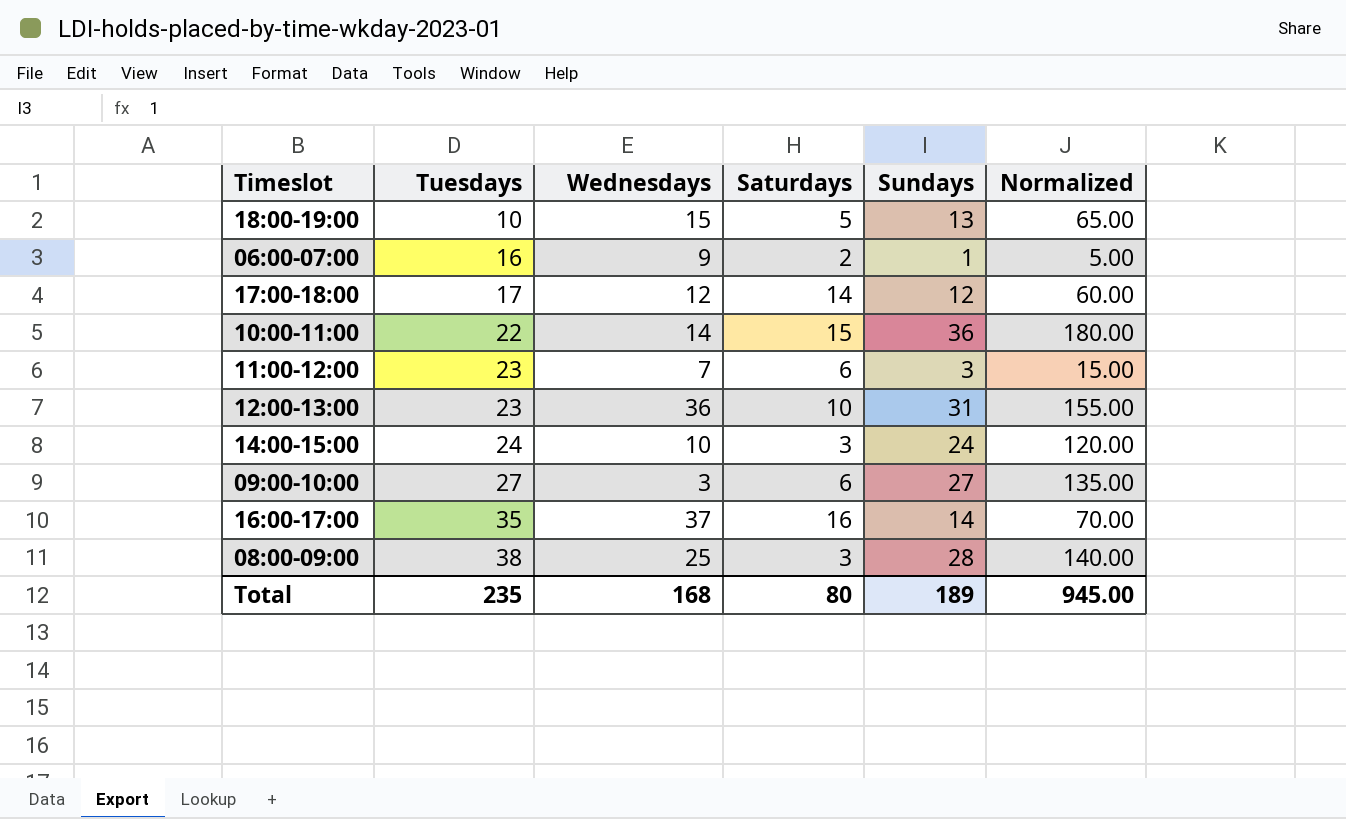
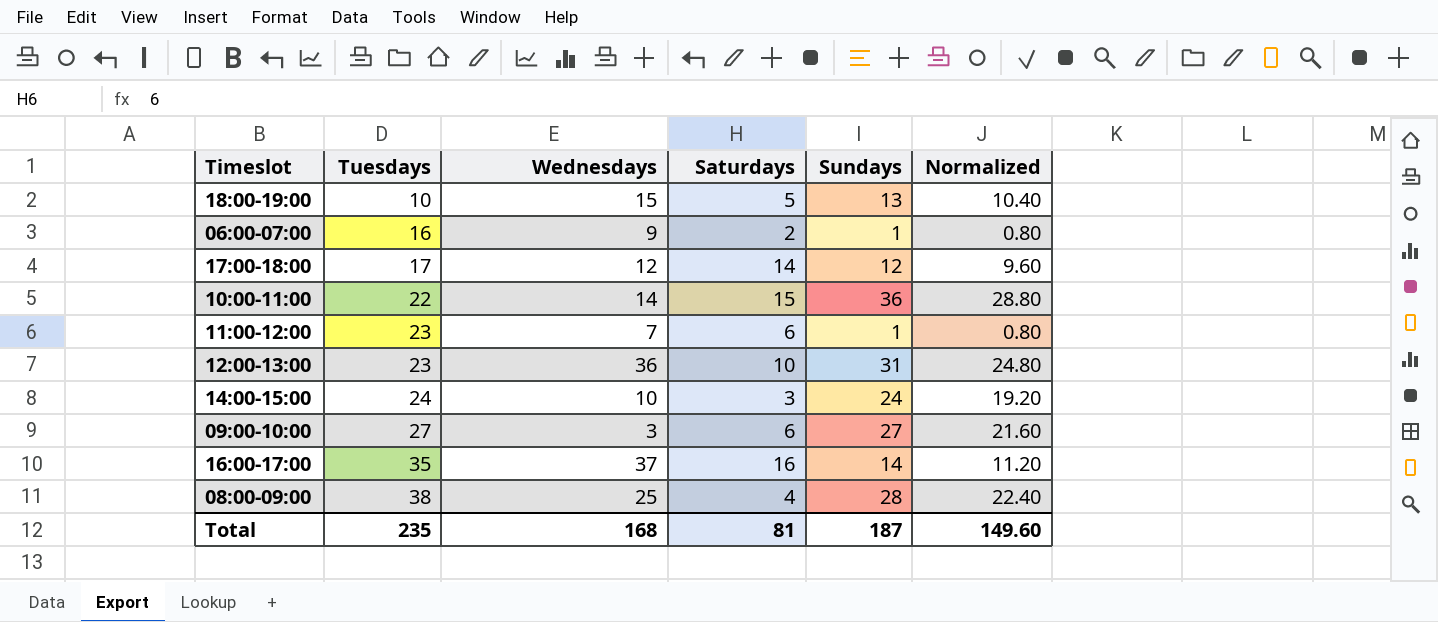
column Normalized | formula: [Sundays] * 5 -> [Sundays] * 0.8
11:00-12:00 | Sundays: 3 -> 1
08:00-09:00 | Saturdays: 3 -> 4
Total | Saturdays: 80 -> 81
Total | Sundays: 189 -> 187
Total | Normalized: 945.00 -> 149.60

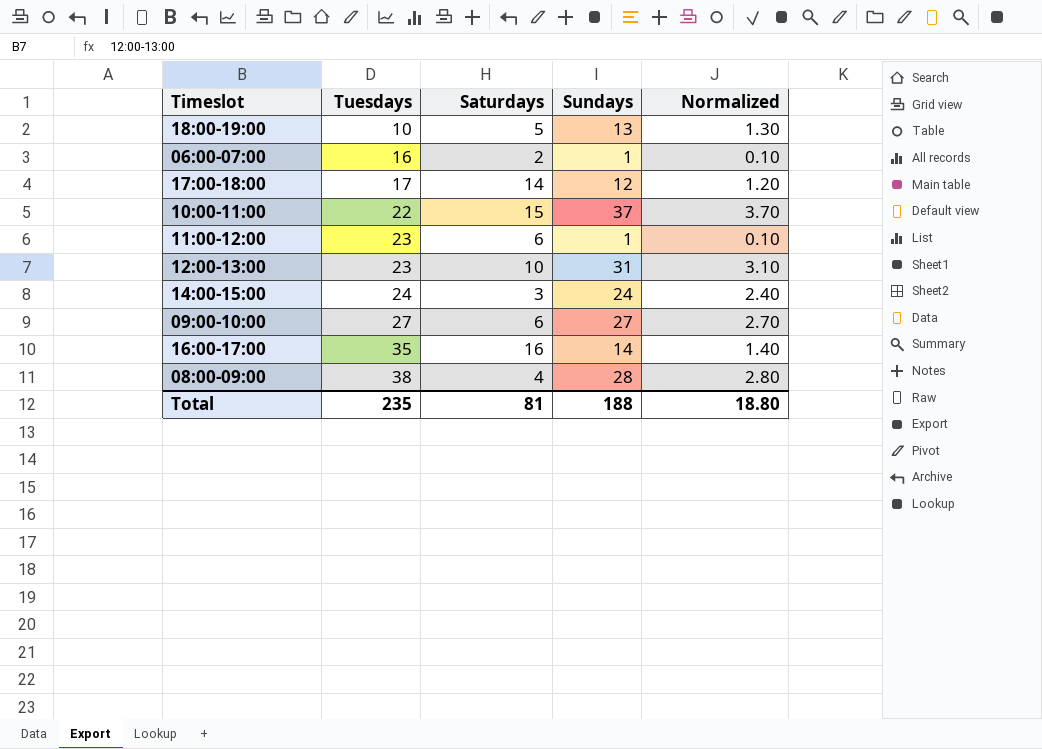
column Wednesdays | position: 3 -> none
column Normalized | formula: [Sundays] * 0.8 -> [Sundays] * 0.1
10:00-11:00 | Sundays: 36 -> 37
Total | Sundays: 187 -> 188
Total | Normalized: 149.60 -> 18.80

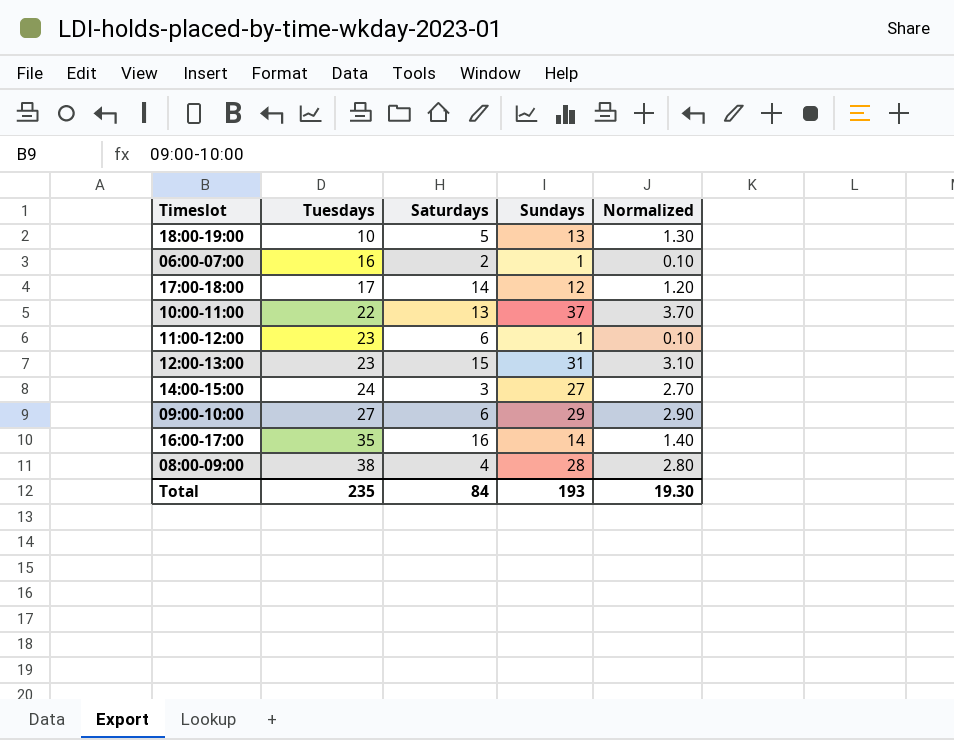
10:00-11:00 | Saturdays: 15 -> 13
12:00-13:00 | Saturdays: 10 -> 15
14:00-15:00 | Sundays: 24 -> 27
14:00-15:00 | Normalized: 2.40 -> 2.70
09:00-10:00 | Sundays: 27 -> 29
09:00-10:00 | Normalized: 2.70 -> 2.90
Total | Saturdays: 81 -> 84
Total | Sundays: 188 -> 193
Total | Normalized: 18.80 -> 19.30

